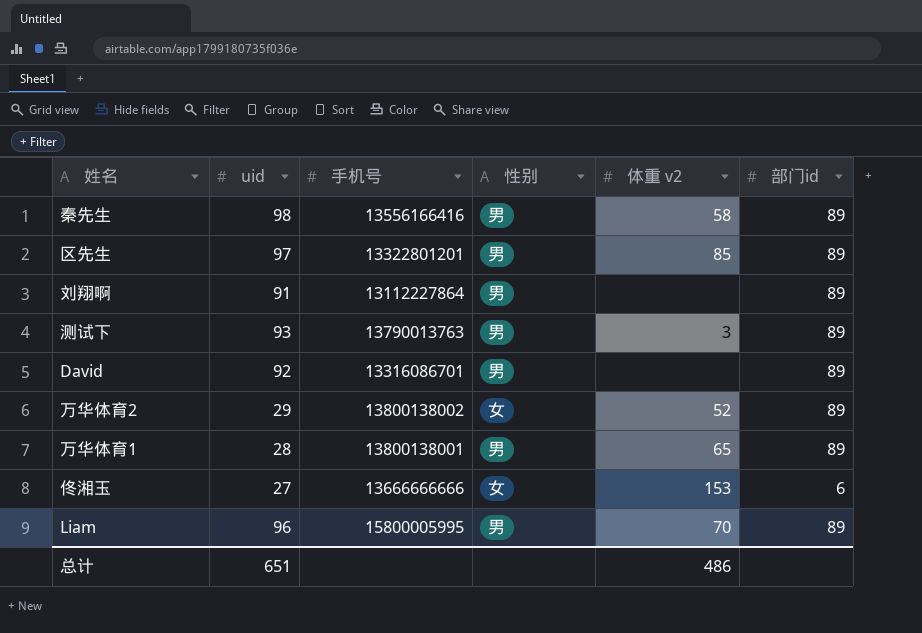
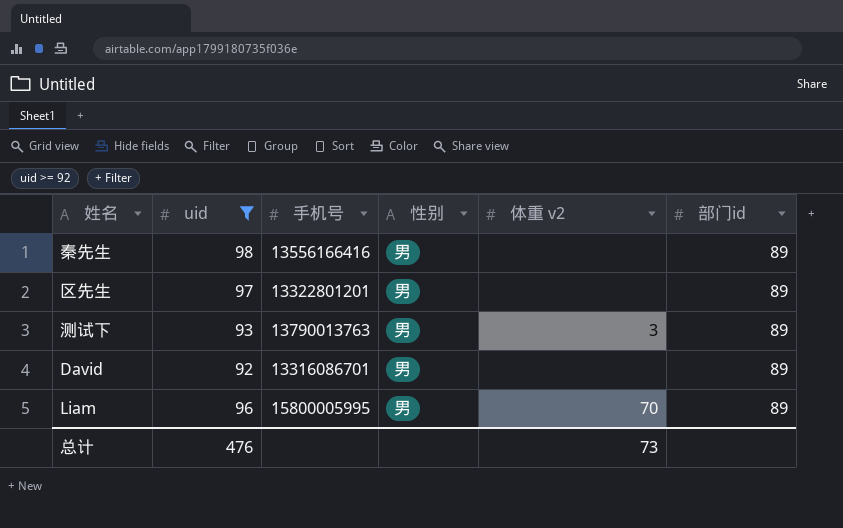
filter: none -> uid >= 92
秦先生 | 体重 v2: 58 -> none
区先生 | 体重 v2: 85 -> none
总计 | uid: 651 -> 476
总计 | 体重 v2: 486 -> 73

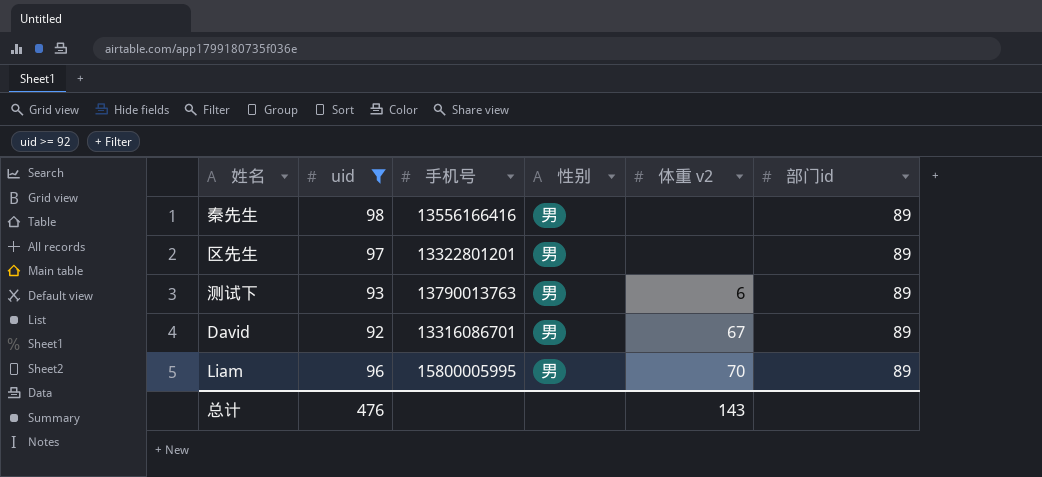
测试下 | 体重 v2: 3 -> 6
David | 体重 v2: none -> 67
总计 | 体重 v2: 73 -> 143

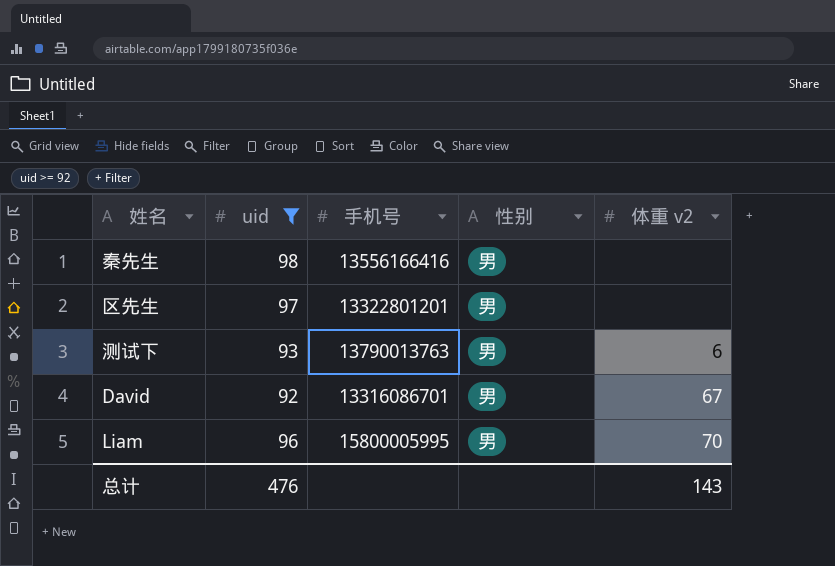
column 部门id | position: 6 -> none

